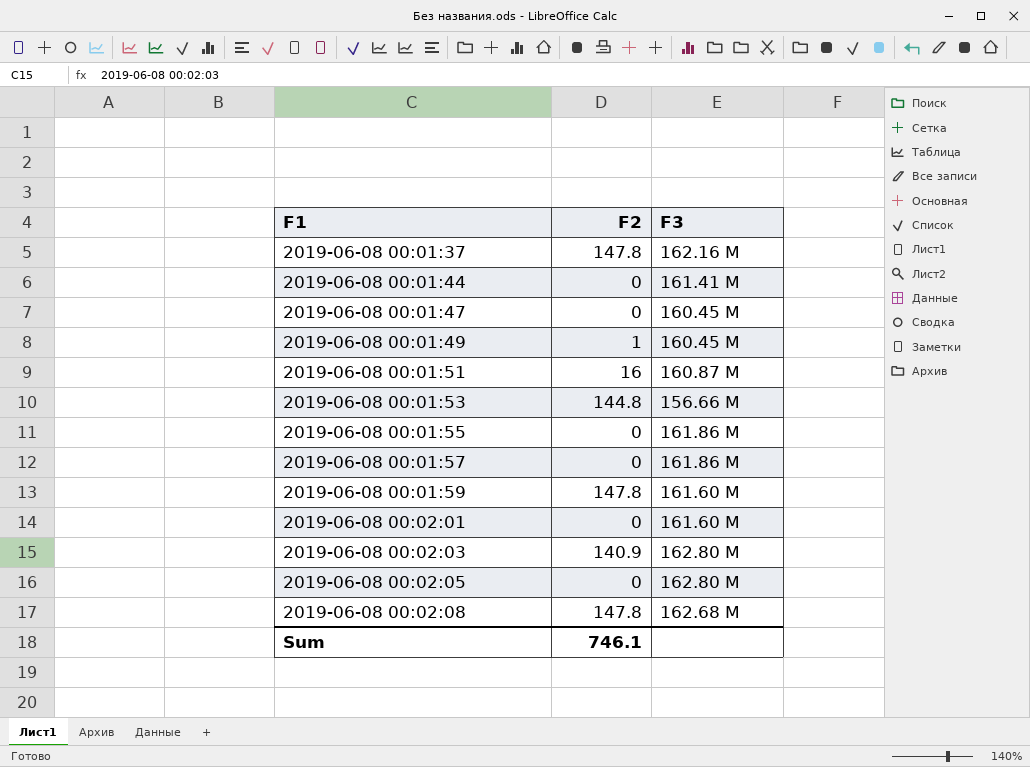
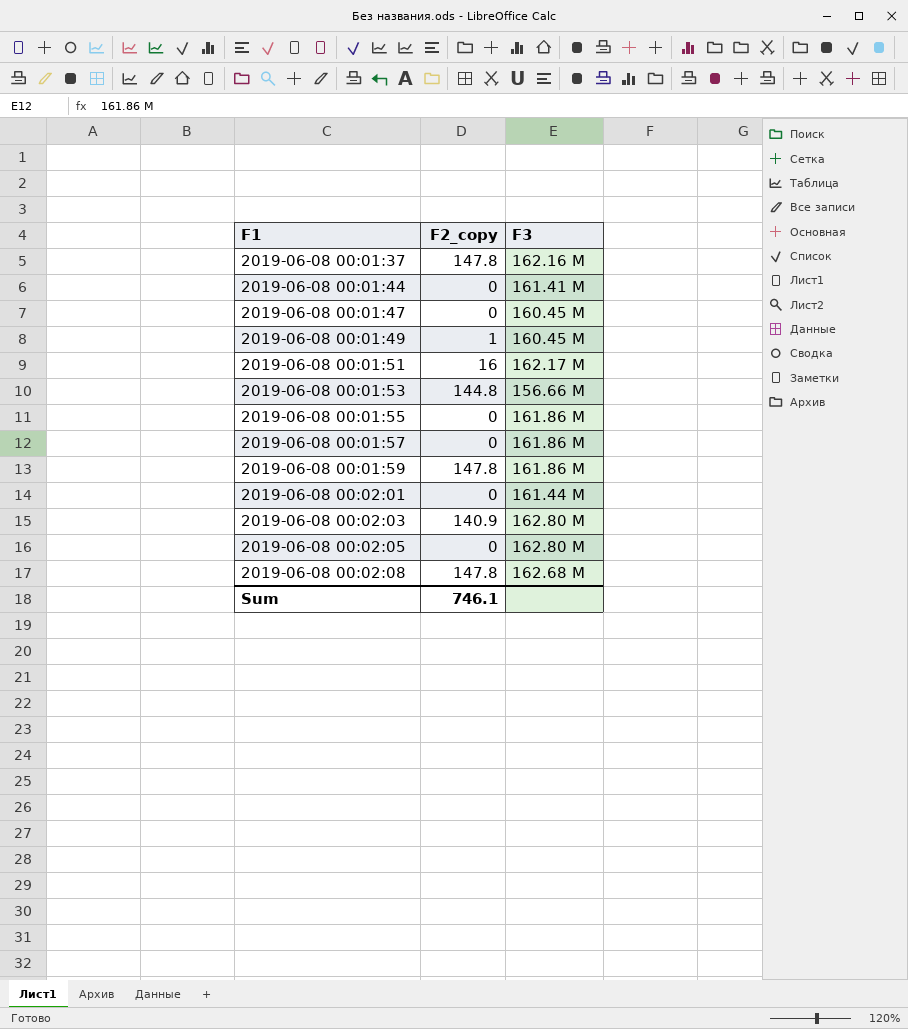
column name: F2 -> F2_copy
2019-06-08 00:01:51 | F3: 160.87 M -> 162.17 M
2019-06-08 00:01:59 | F3: 161.60 M -> 161.86 M
2019-06-08 00:02:01 | F3: 161.60 M -> 161.44 M

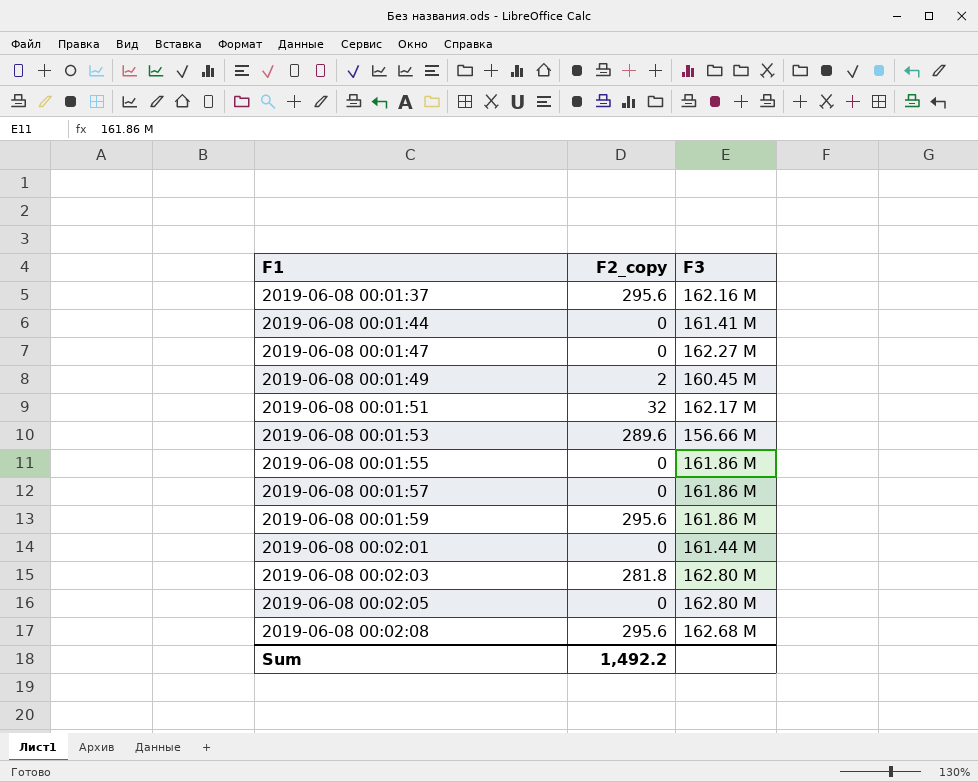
2019-06-08 00:01:37 | F2_copy: 147.8 -> 295.6
2019-06-08 00:01:47 | F3: 160.45 M -> 162.27 M
2019-06-08 00:01:49 | F2_copy: 1 -> 2
2019-06-08 00:01:51 | F2_copy: 16 -> 32
2019-06-08 00:01:53 | F2_copy: 144.8 -> 289.6
2019-06-08 00:01:59 | F2_copy: 147.8 -> 295.6
2019-06-08 00:02:03 | F2_copy: 140.9 -> 281.8
2019-06-08 00:02:08 | F2_copy: 147.8 -> 295.6
Sum | F2_copy: 746.1 -> 1,492.2

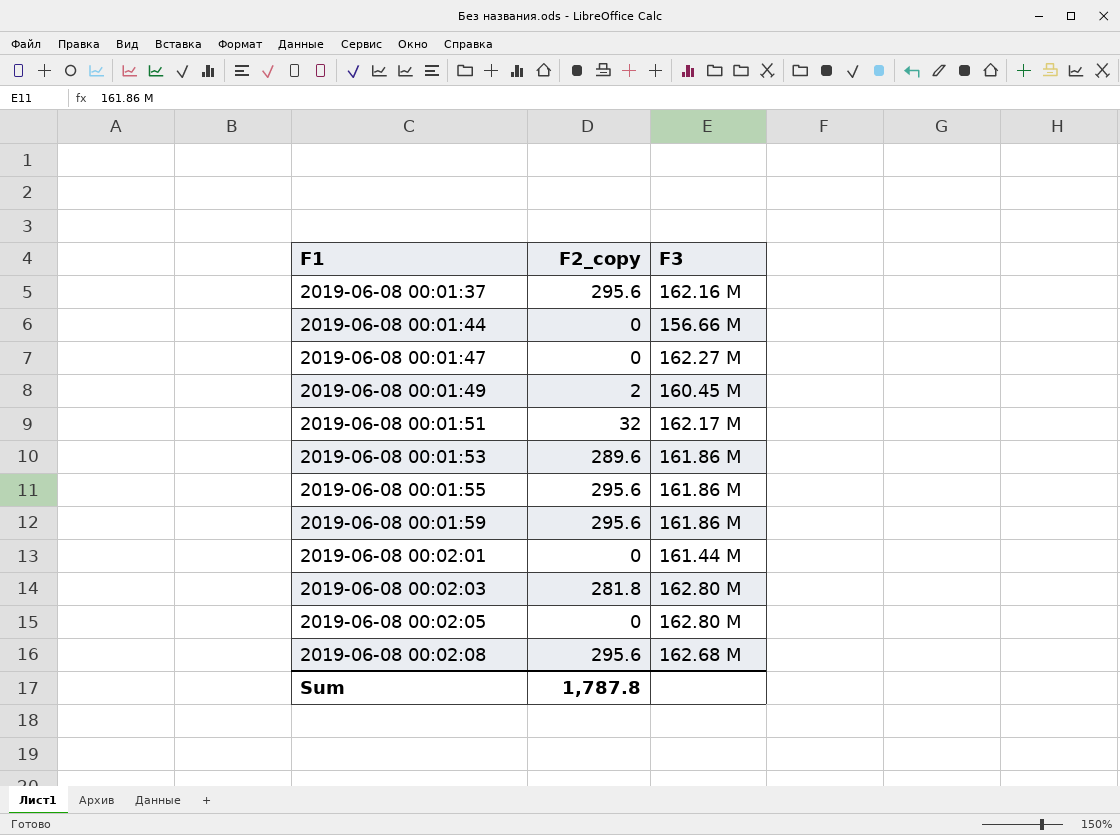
row 2019-06-08 00:01:57: 0 | 161.86 M -> none
2019-06-08 00:01:44 | F3: 161.41 M -> 156.66 M
2019-06-08 00:01:53 | F3: 156.66 M -> 161.86 M
2019-06-08 00:01:55 | F2_copy: 0 -> 295.6
Sum | F2_copy: 1,492.2 -> 1,787.8

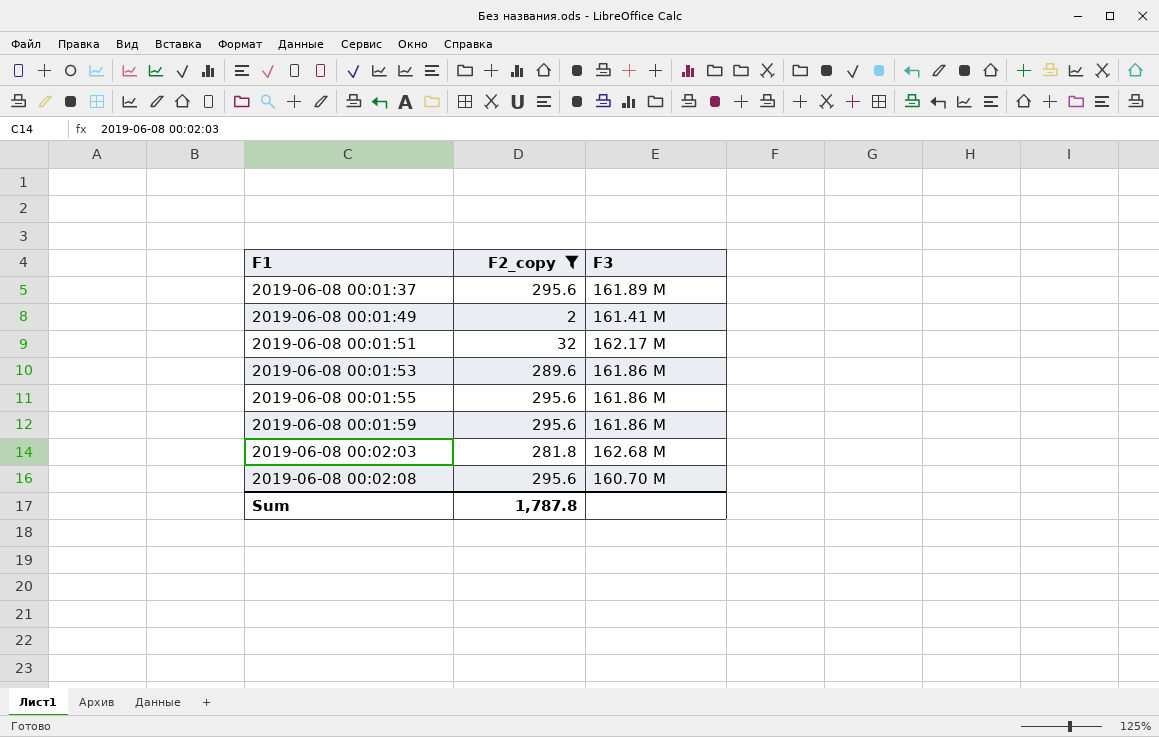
filter: none -> F2_copy != 0
2019-06-08 00:01:37 | F3: 162.16 M -> 161.89 M
2019-06-08 00:01:49 | F3: 160.45 M -> 161.41 M
2019-06-08 00:02:03 | F3: 162.80 M -> 162.68 M
2019-06-08 00:02:08 | F3: 162.68 M -> 160.70 M

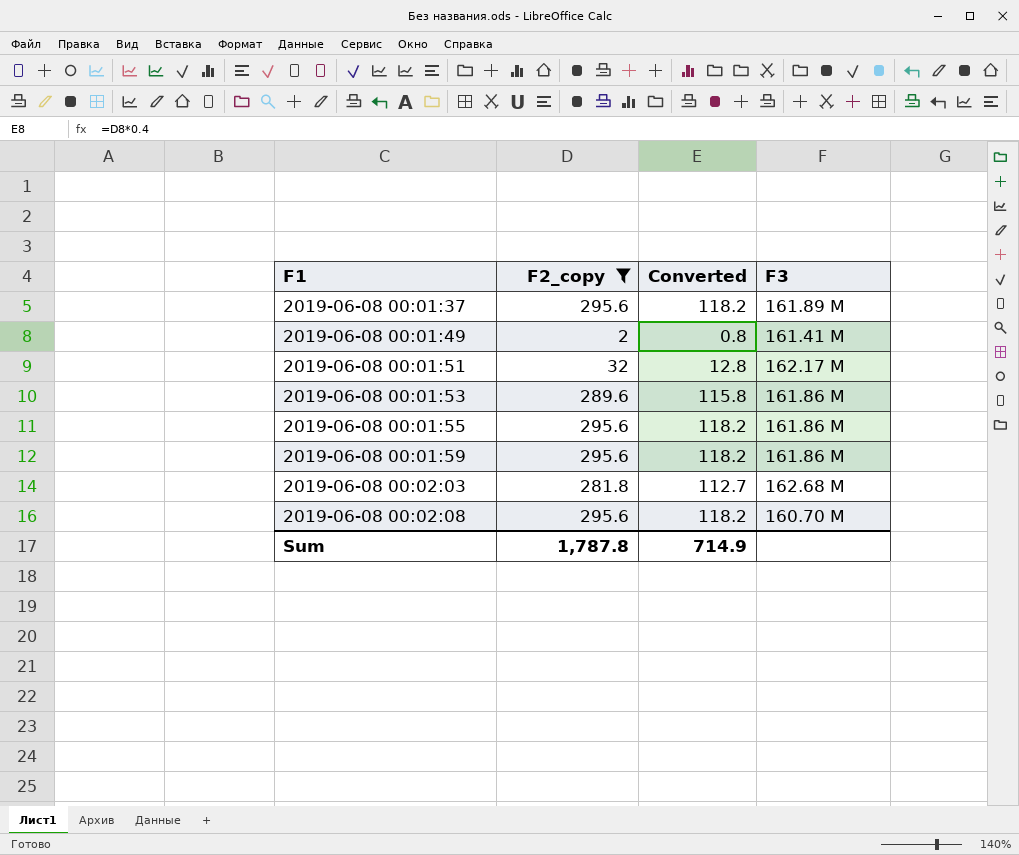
column Converted | formula: none -> [F2_copy] * 0.4

